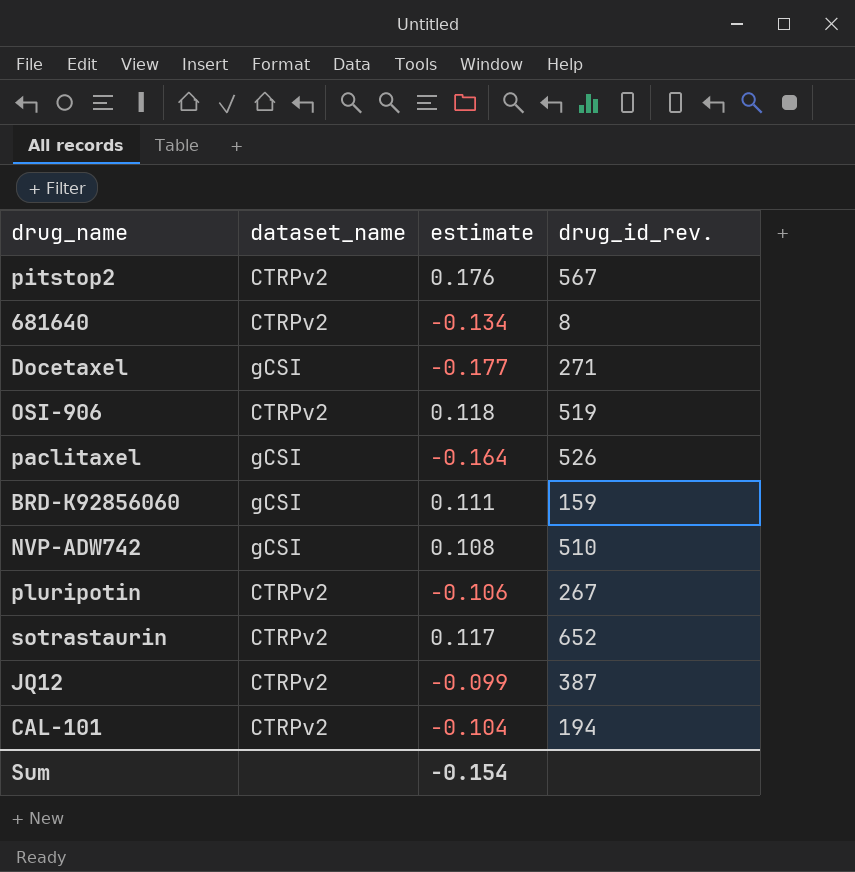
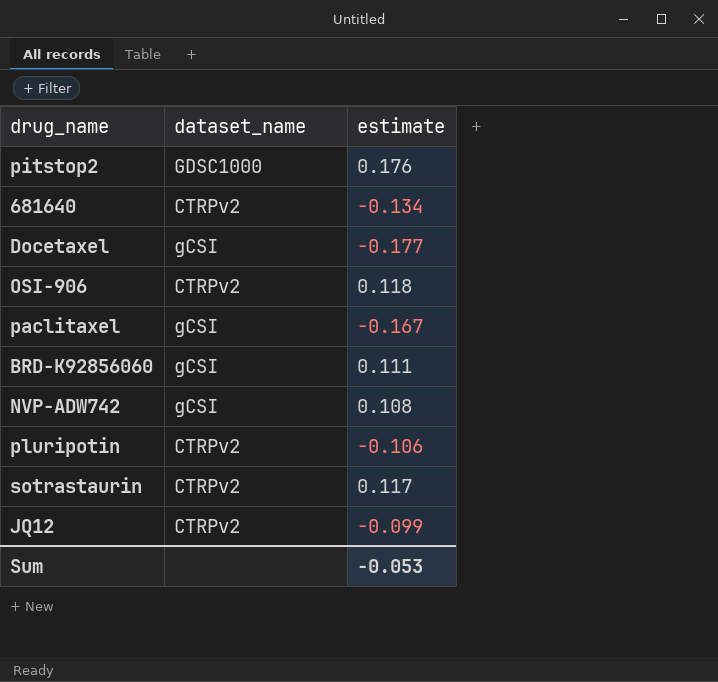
column drug_id_rev. | position: 4 -> none
row CAL-101: CTRPv2 | -0.104 | 194 -> none
pitstop2 | dataset_name: CTRPv2 -> GDSC1000
paclitaxel | estimate: -0.164 -> -0.167
Sum | estimate: -0.154 -> -0.053

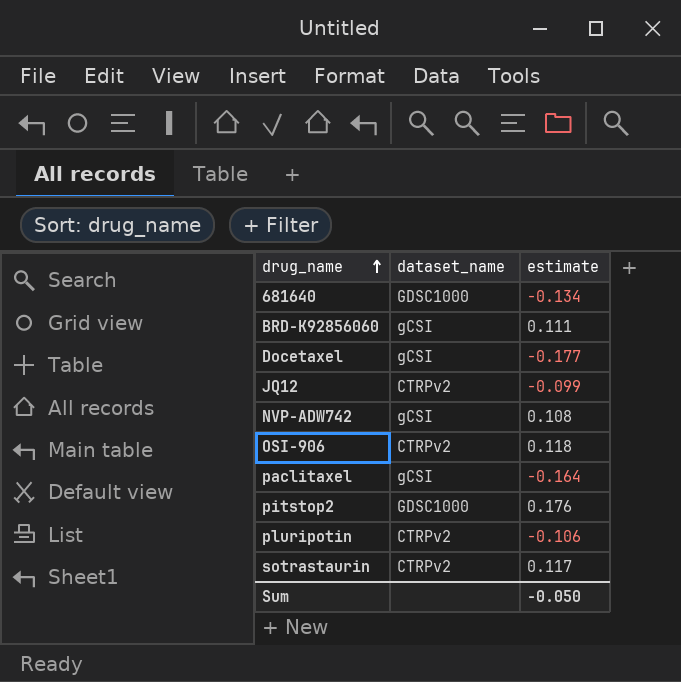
row order: none -> drug_name ascending
681640 | dataset_name: CTRPv2 -> GDSC1000
paclitaxel | estimate: -0.167 -> -0.164
Sum | estimate: -0.053 -> -0.050

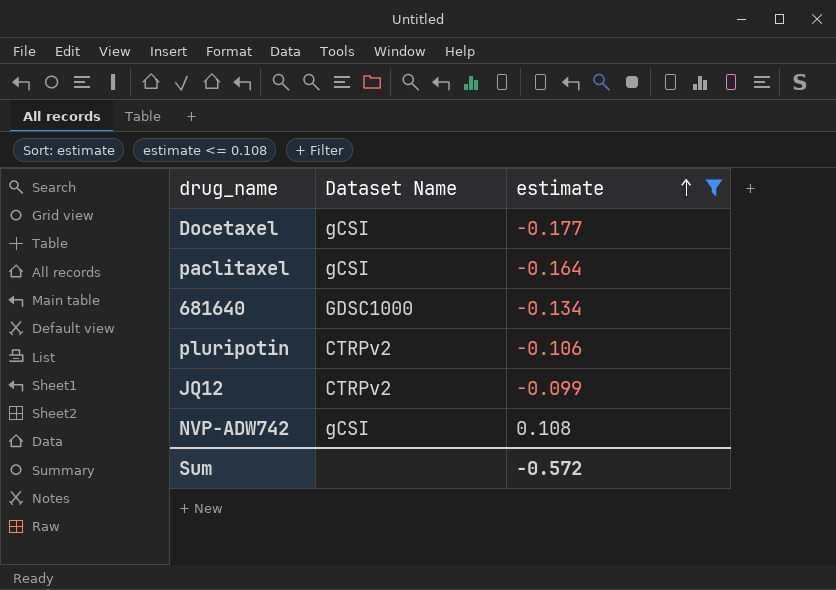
filter: none -> estimate <= 0.108
row order: drug_name ascending -> estimate ascending
column name: dataset_name -> Dataset Name
Sum | estimate: -0.050 -> -0.572

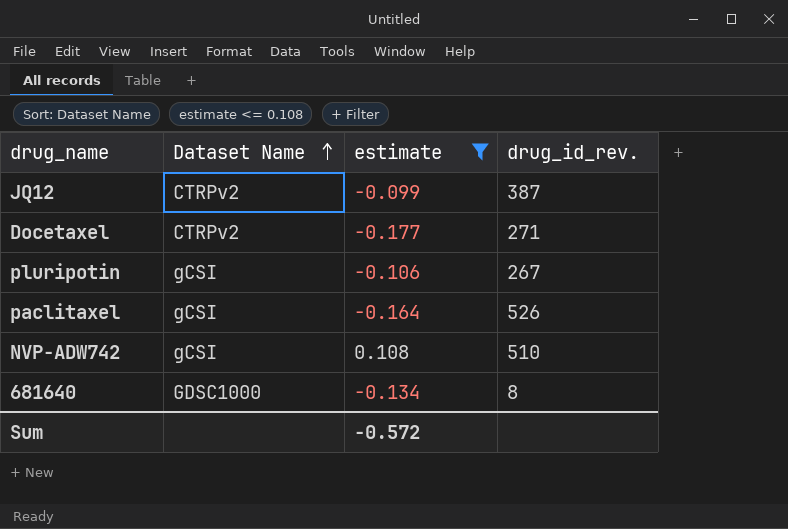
row order: estimate ascending -> Dataset Name ascending
column drug_id_rev. | position: none -> 4
Docetaxel | Dataset Name: gCSI -> CTRPv2
pluripotin | Dataset Name: CTRPv2 -> gCSI

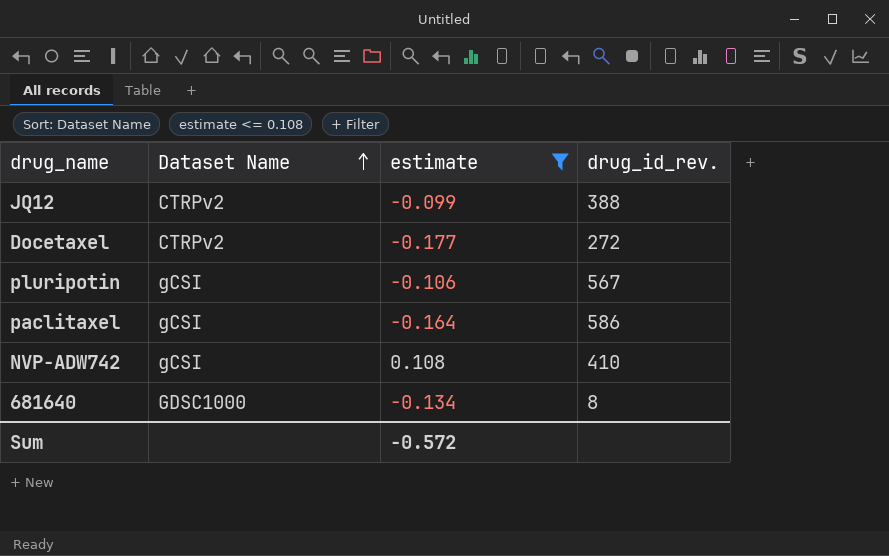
JQ12 | drug_id_rev.: 387 -> 388
Docetaxel | drug_id_rev.: 271 -> 272
pluripotin | drug_id_rev.: 267 -> 567
paclitaxel | drug_id_rev.: 526 -> 586
NVP-ADW742 | drug_id_rev.: 510 -> 410

